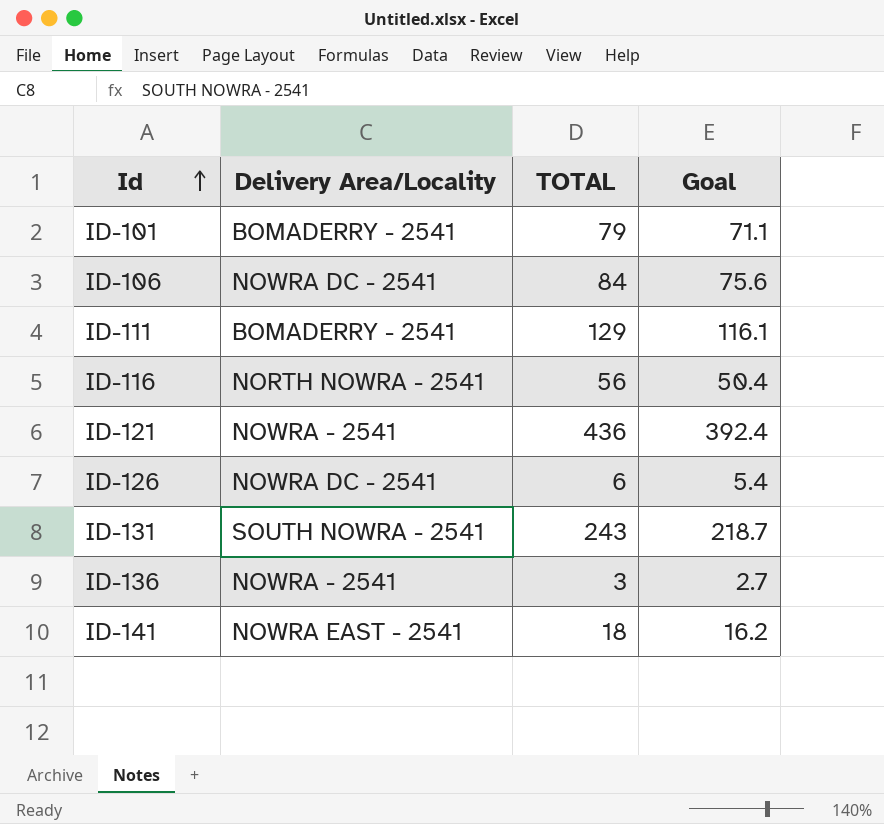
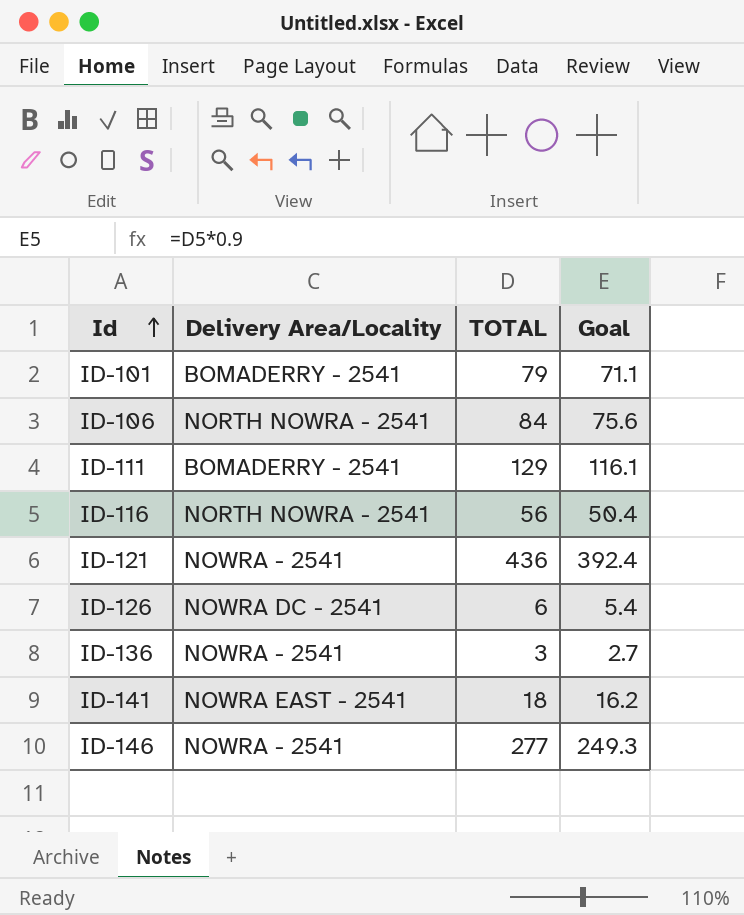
row ID-131: SOUTH NOWRA - 2541 | 243 | 218.7 -> none
ID-106 | Delivery Area/Locality: NOWRA DC - 2541 -> NORTH NOWRA - 2541
row ID-146: none -> NOWRA - 2541 | 277 | 249.3

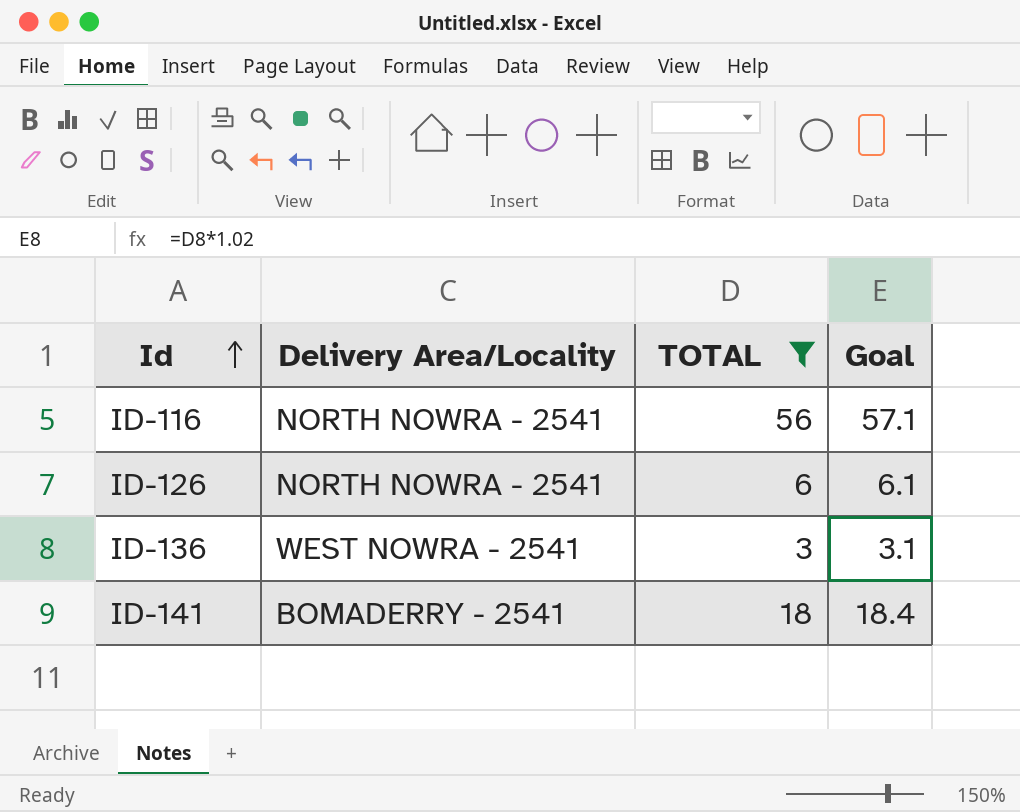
filter: none -> TOTAL <= 56
column Goal | formula: [TOTAL] * 0.9 -> [TOTAL] * 1.02
ID-126 | Delivery Area/Locality: NOWRA DC - 2541 -> NORTH NOWRA - 2541
ID-136 | Delivery Area/Locality: NOWRA - 2541 -> WEST NOWRA - 2541
ID-141 | Delivery Area/Locality: NOWRA EAST - 2541 -> BOMADERRY - 2541

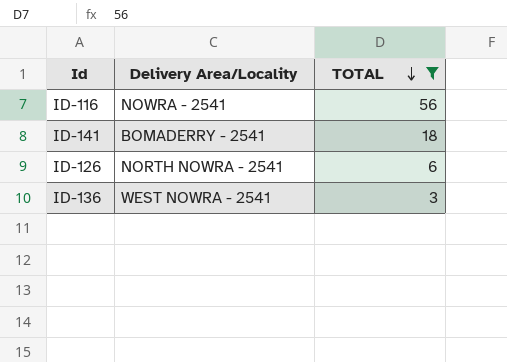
row order: Id ascending -> TOTAL descending
column Goal | formula: [TOTAL] * 1.02 -> none
ID-116 | Delivery Area/Locality: NORTH NOWRA - 2541 -> NOWRA - 2541

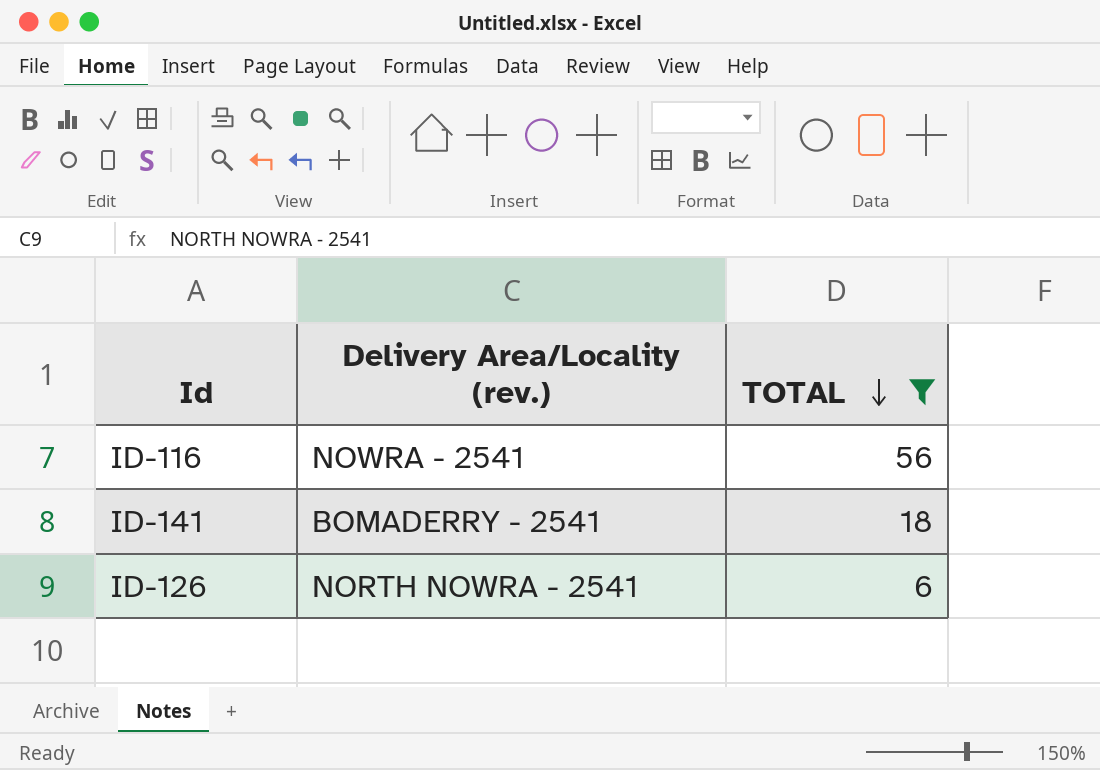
column name: Delivery Area/Locality -> Delivery Area/Locality (rev.)
row ID-136: WEST NOWRA - 2541 | 3 -> none

